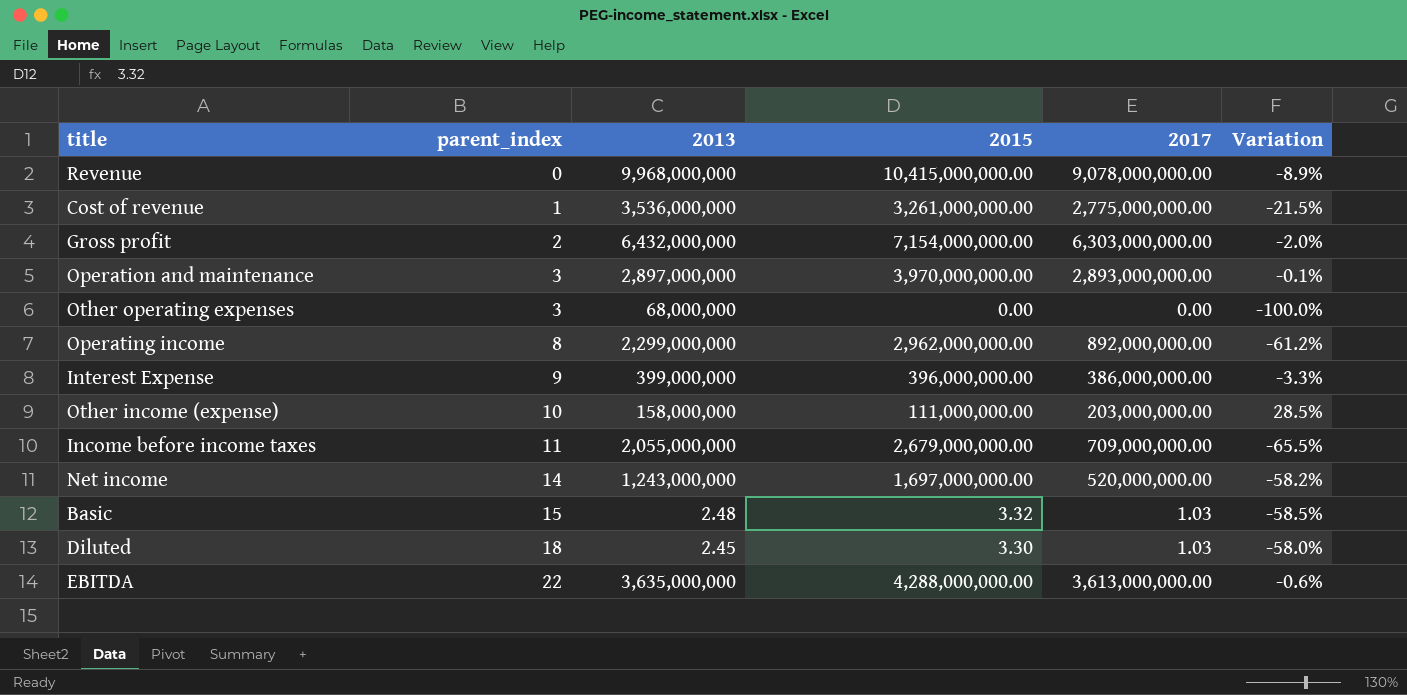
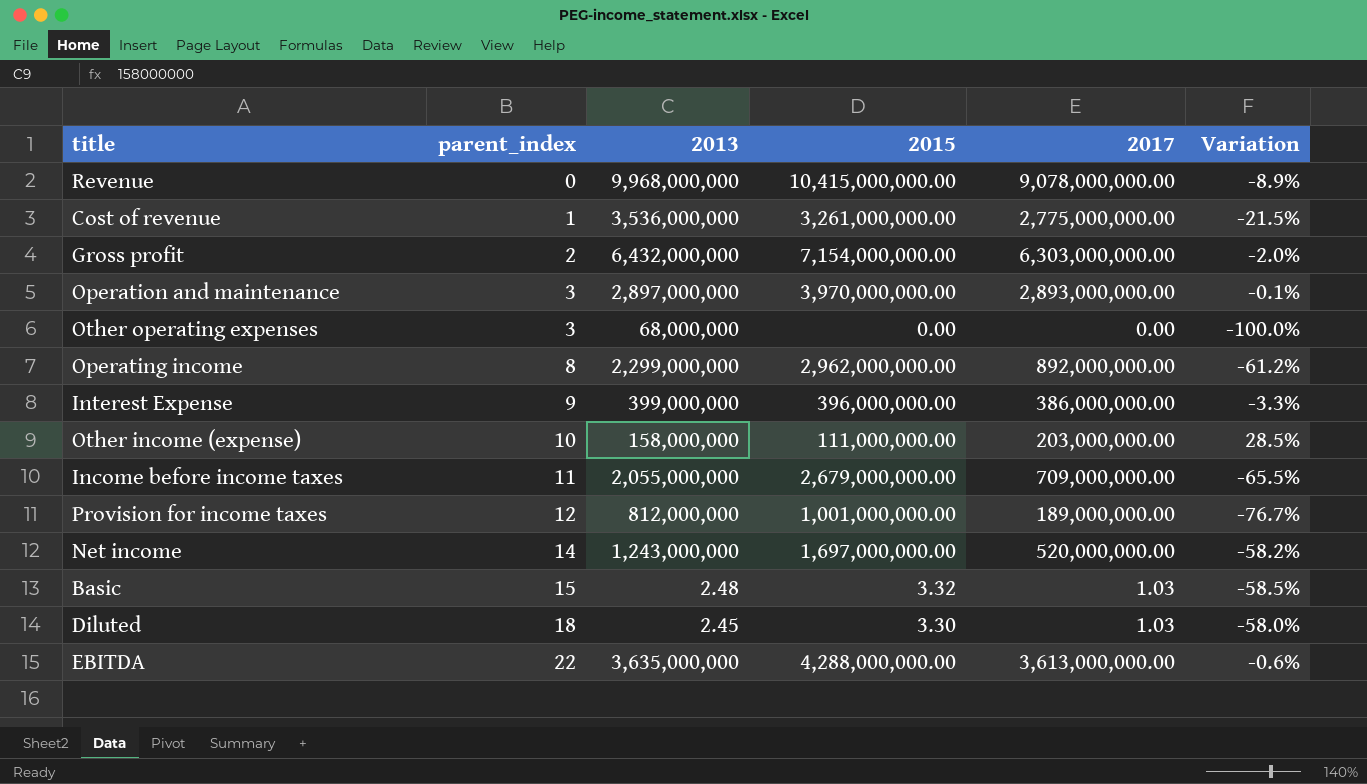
row Provision for income taxes: none -> 12 | 812,000,000 | 1,001,000,000.00 | 189,000,000.00 | -76.7%

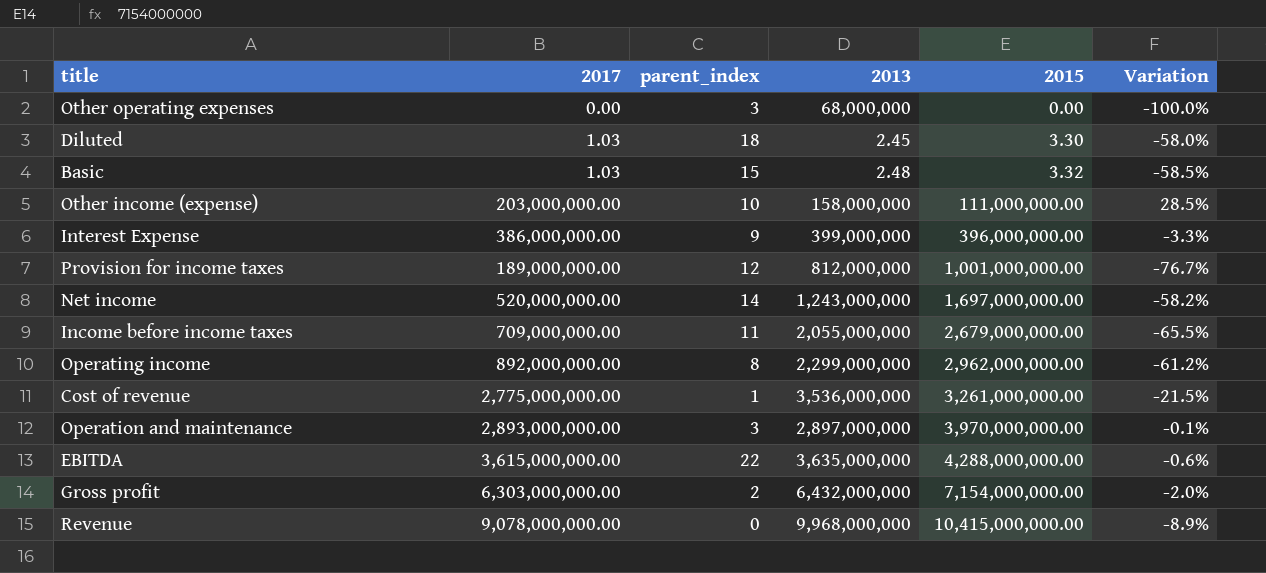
row order: parent_index ascending -> 2015 ascending
column 2017 | position: 5 -> 2
EBITDA | 2017: 3,613,000,000.00 -> 3,615,000,000.00

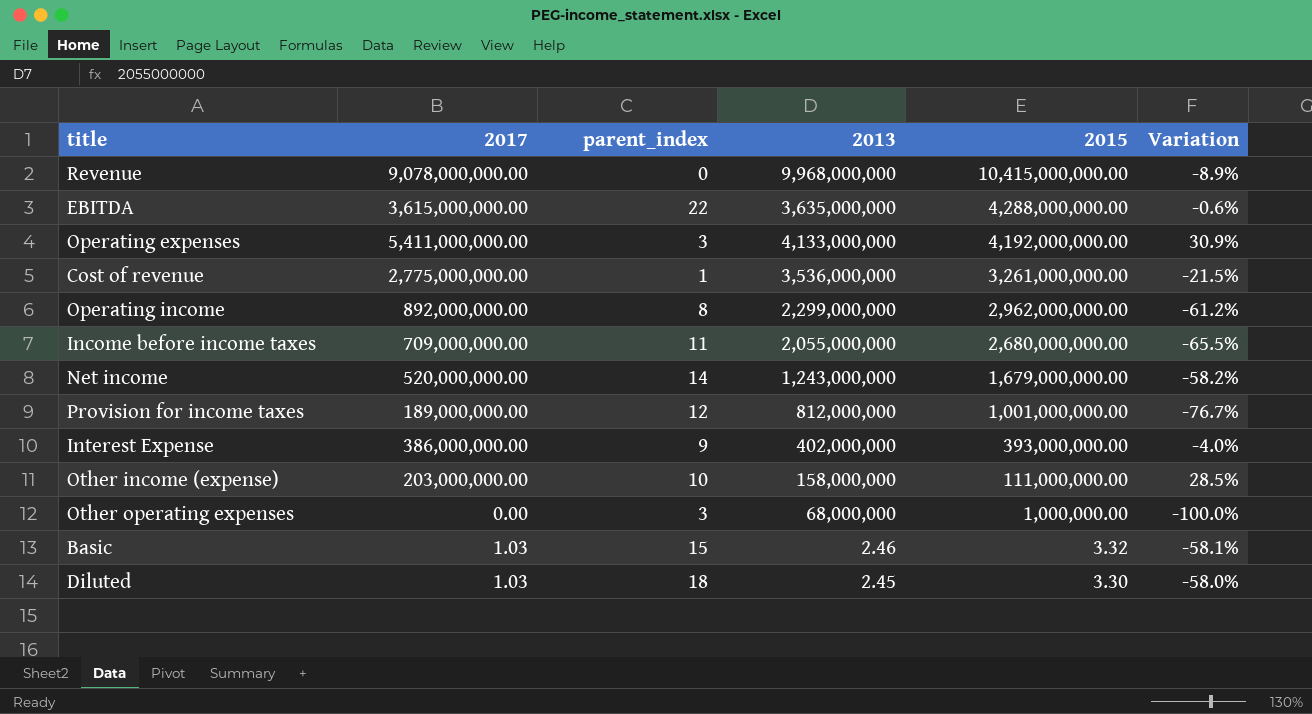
row order: 2015 ascending -> 2015 descending
row Operation and maintenance: 2,893,000,000.00 | 3 | 2,897,000,000 | 3,970,000,000.00 | -0.1% -> none
row Gross profit: 6,303,000,000.00 | 2 | 6,432,000,000 | 7,154,000,000.00 | -2.0% -> none
row Operating expenses: none -> 5,411,000,000.00 | 3 | 4,133,000,000 | 4,192,000,000.00 | 30.9%
Income before income taxes | 2015: 2,679,000,000.00 -> 2,680,000,000.00
Net income | 2015: 1,697,000,000.00 -> 1,679,000,000.00
Interest Expense | 2013: 399,000,000 -> 402,000,000
Interest Expense | 2015: 396,000,000.00 -> 393,000,000.00
Interest Expense | Variation: -3.3% -> -4.0%
Other operating expenses | 2015: 0.00 -> 1,000,000.00
Basic | 2013: 2.48 -> 2.46
Basic | Variation: -58.5% -> -58.1%

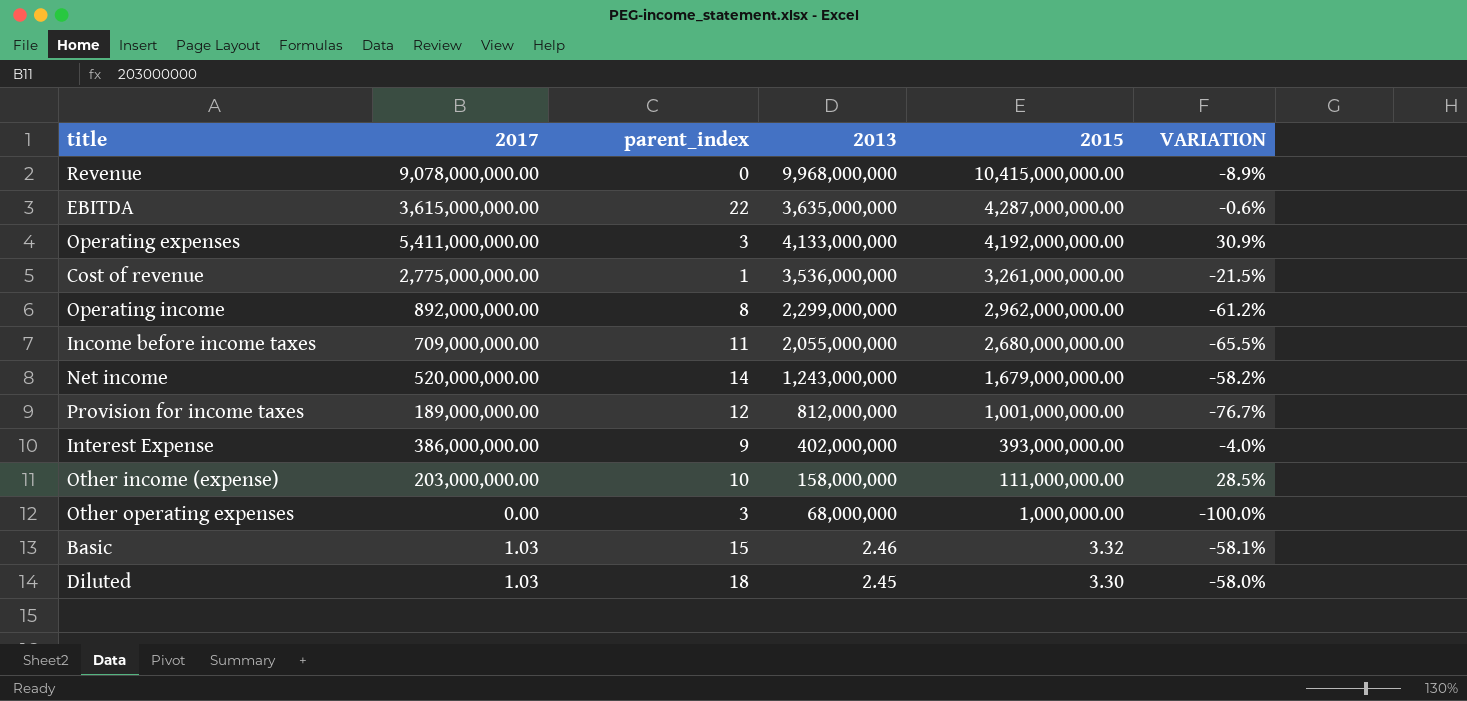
column name: Variation -> VARIATION
EBITDA | 2015: 4,288,000,000.00 -> 4,287,000,000.00

